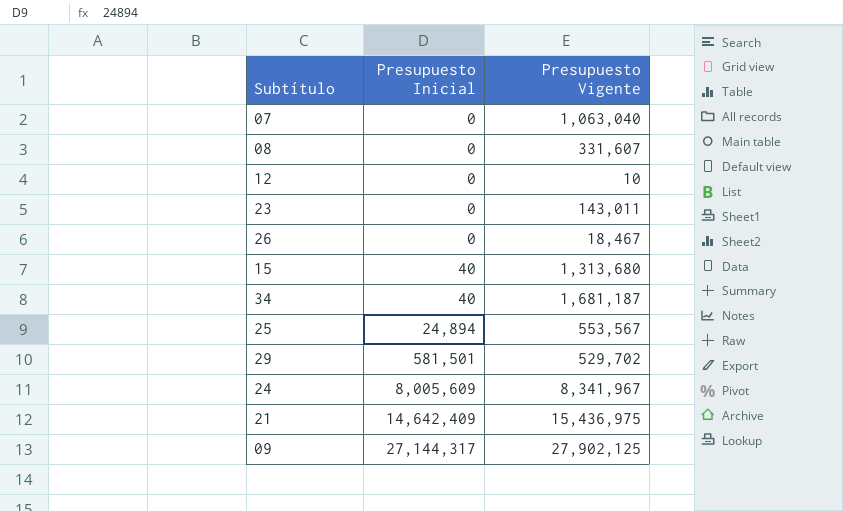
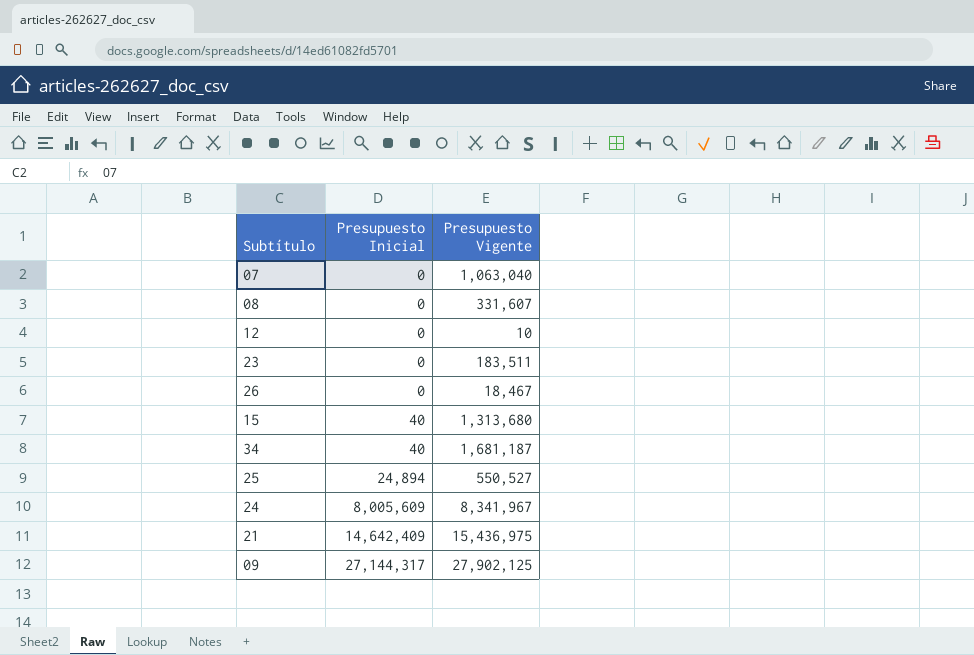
row 29: 581,501 | 529,702 -> none
23 | Presupuesto Vigente: 143,011 -> 183,511
25 | Presupuesto Vigente: 553,567 -> 550,527

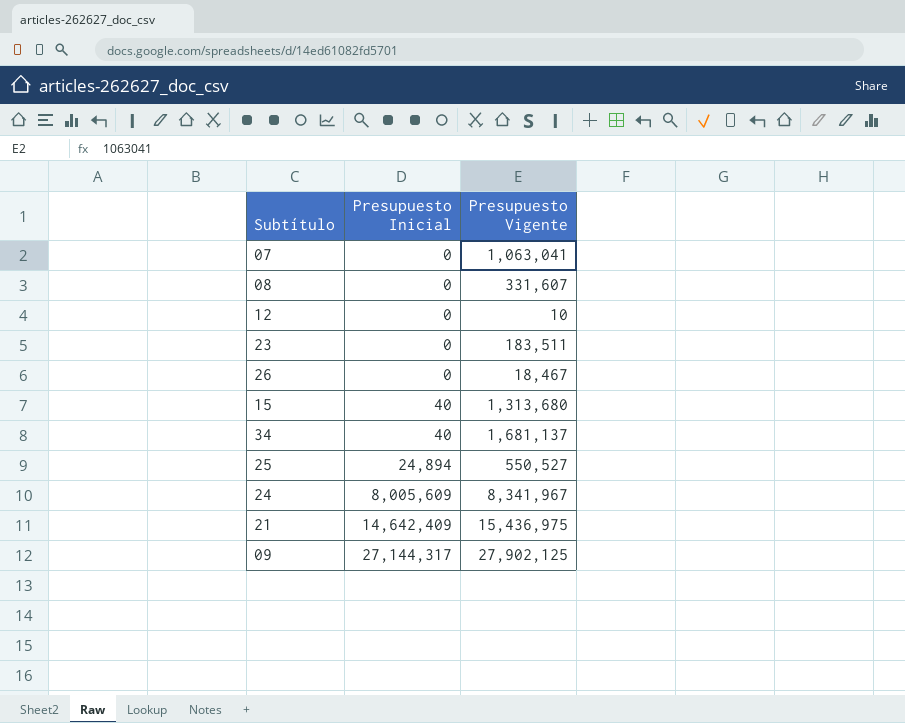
07 | Presupuesto Vigente: 1,063,040 -> 1,063,041
34 | Presupuesto Vigente: 1,681,187 -> 1,681,137

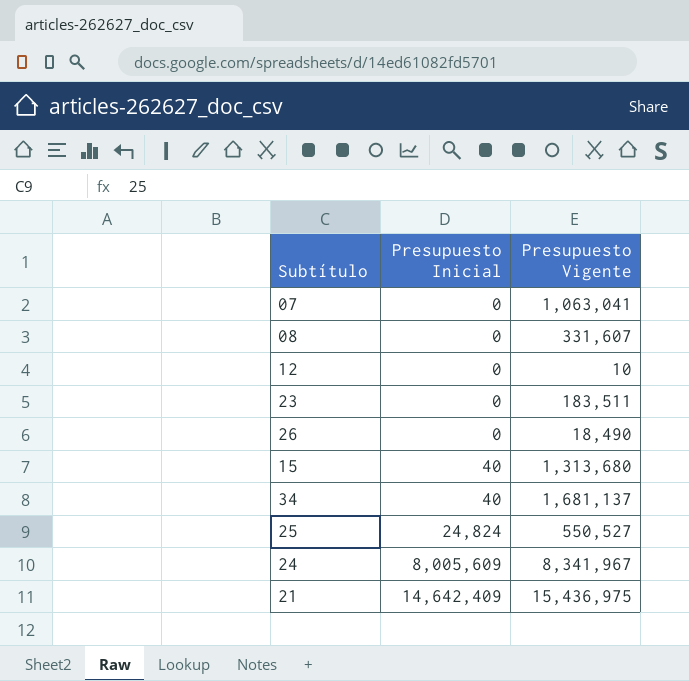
row 09: 27,144,317 | 27,902,125 -> none
26 | Presupuesto Vigente: 18,467 -> 18,490
25 | Presupuesto Inicial: 24,894 -> 24,824

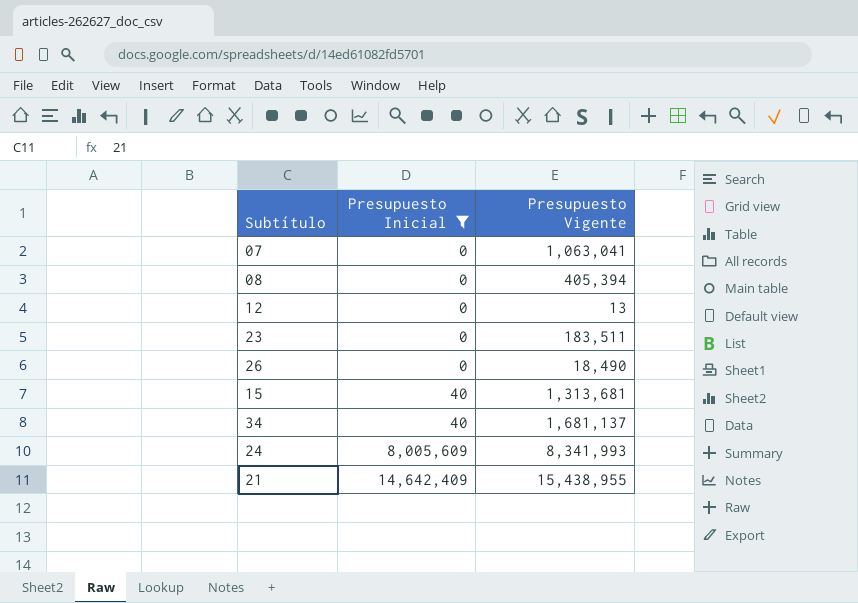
filter: none -> Presupuesto Inicial != 24,824
08 | Presupuesto Vigente: 331,607 -> 405,394
12 | Presupuesto Vigente: 10 -> 13
15 | Presupuesto Vigente: 1,313,680 -> 1,313,681
24 | Presupuesto Vigente: 8,341,967 -> 8,341,993
21 | Presupuesto Vigente: 15,436,975 -> 15,438,955

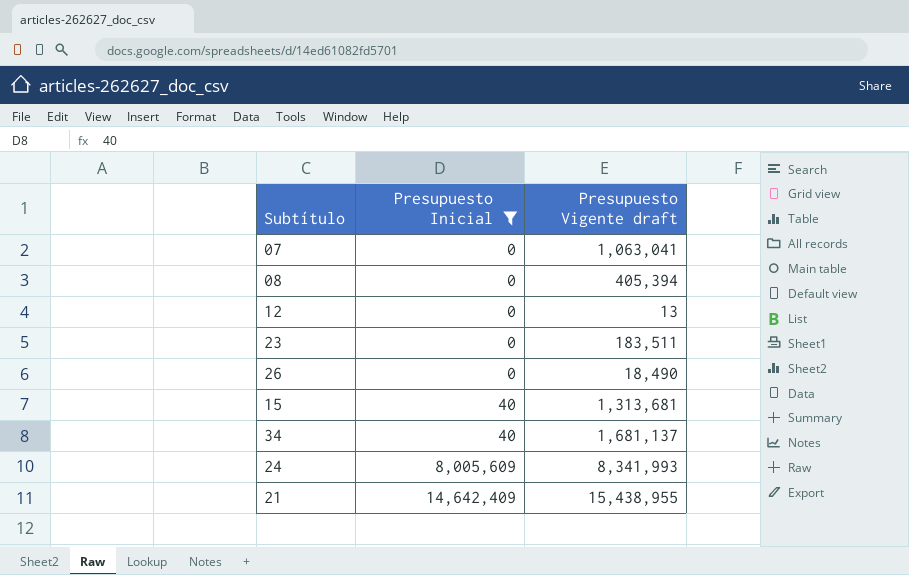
column name: Presupuesto Vigente -> Presupuesto Vigente draft

